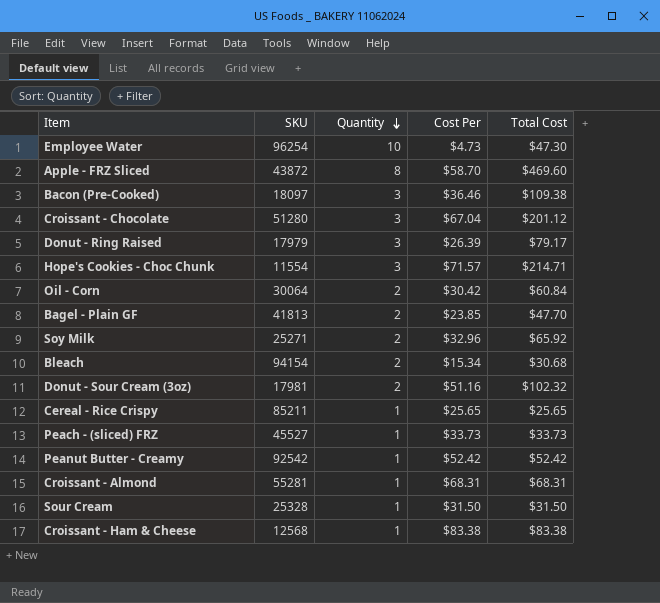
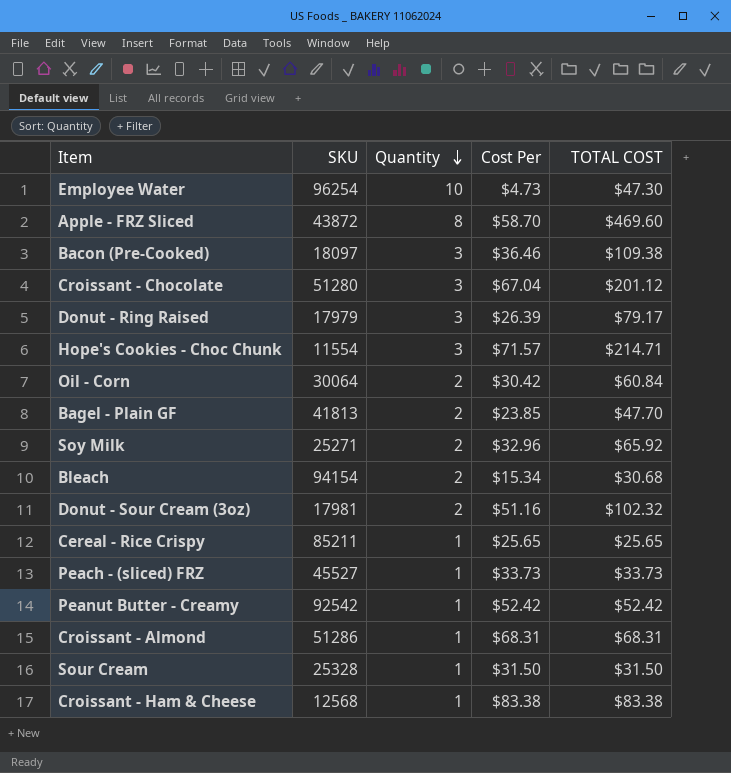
column name: Total Cost -> TOTAL COST
Croissant - Almond | SKU: 55281 -> 51286

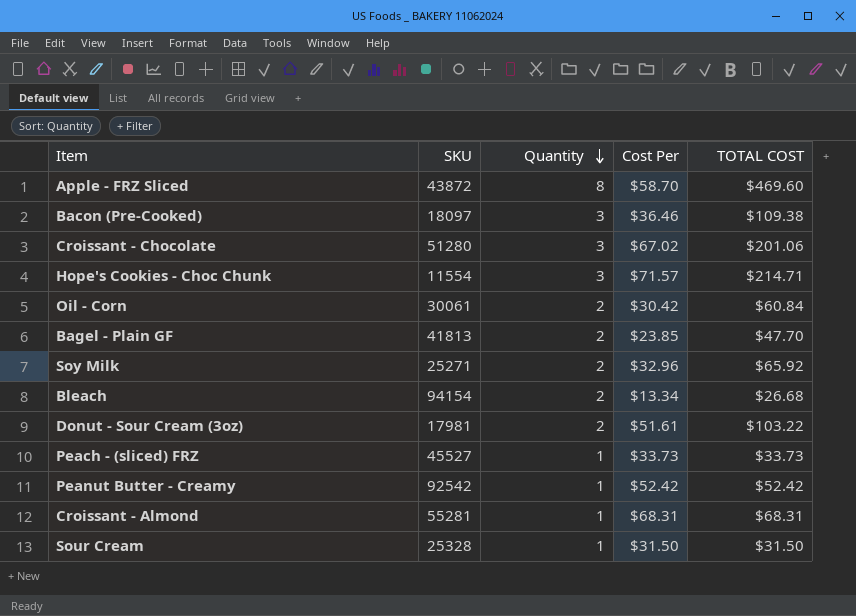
row Employee Water: 96254 | 10 | $4.73 | $47.30 -> none
row Donut - Ring Raised: 17979 | 3 | $26.39 | $79.17 -> none
row Cereal - Rice Crispy: 85211 | 1 | $25.65 | $25.65 -> none
row Croissant - Ham & Cheese: 12568 | 1 | $83.38 | $83.38 -> none
Croissant - Chocolate | Cost Per: $67.04 -> $67.02
Croissant - Chocolate | TOTAL COST: $201.12 -> $201.06
Oil - Corn | SKU: 30064 -> 30061
Bleach | Cost Per: $15.34 -> $13.34
Bleach | TOTAL COST: $30.68 -> $26.68
Donut - Sour Cream (3oz) | Cost Per: $51.16 -> $51.61
Donut - Sour Cream (3oz) | TOTAL COST: $102.32 -> $103.22
Croissant - Almond | SKU: 51286 -> 55281

